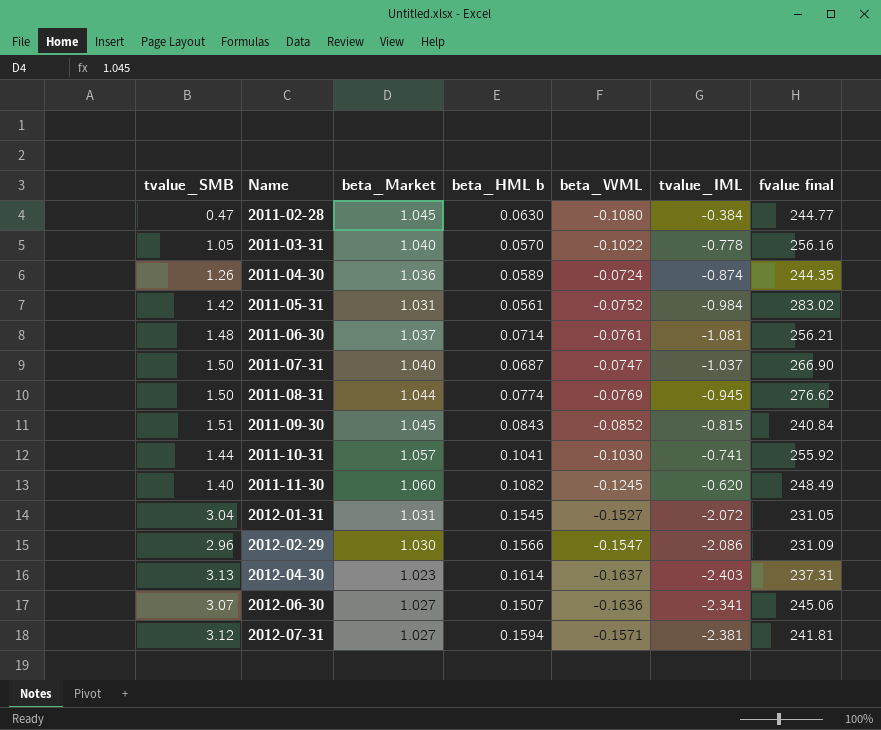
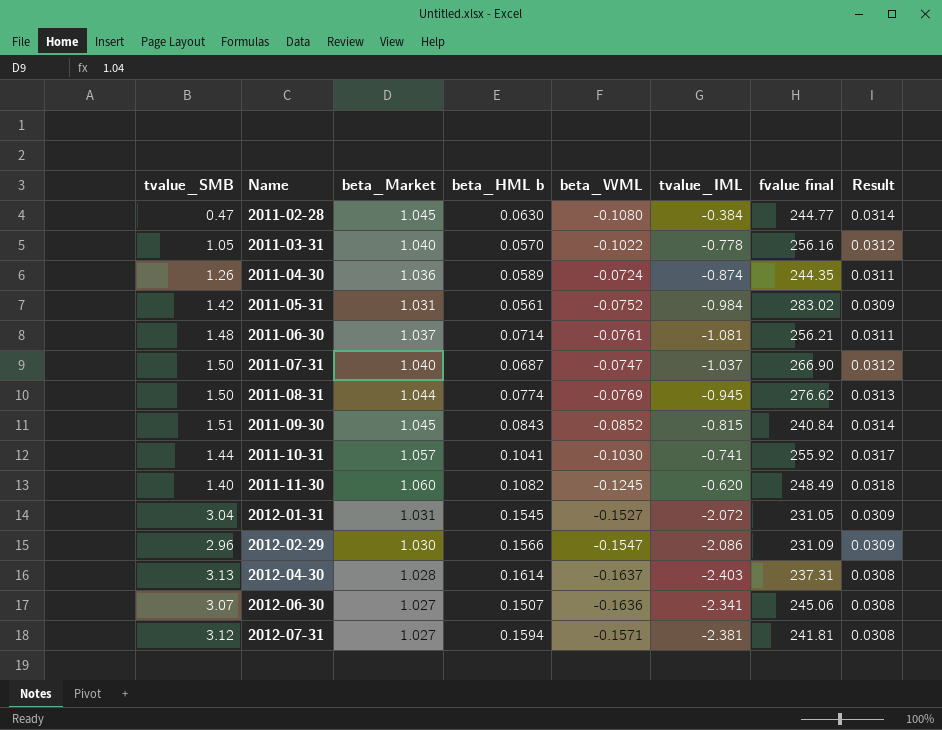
column Result | formula: none -> [beta_Market] * 0.03
2012-04-30 | beta_Market: 1.023 -> 1.028

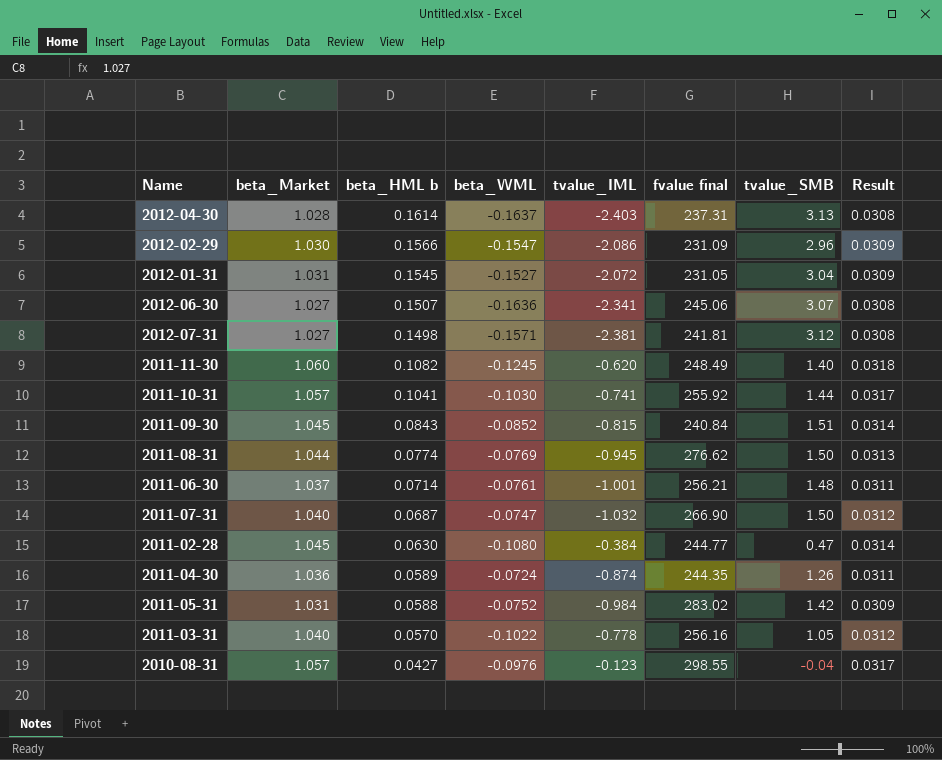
row order: Name ascending -> beta_HML b descending
column tvalue_SMB | position: 1 -> 7
2012-07-31 | beta_HML b: 0.1594 -> 0.1498
2011-06-30 | tvalue_IML: -1.081 -> -1.001
2011-07-31 | tvalue_IML: -1.037 -> -1.032
2011-05-31 | beta_HML b: 0.0561 -> 0.0588
row 2010-08-31: none -> 1.057 | 0.0427 | -0.0976 | -0.123 | 298.55 | -0.04 | 0.0317

